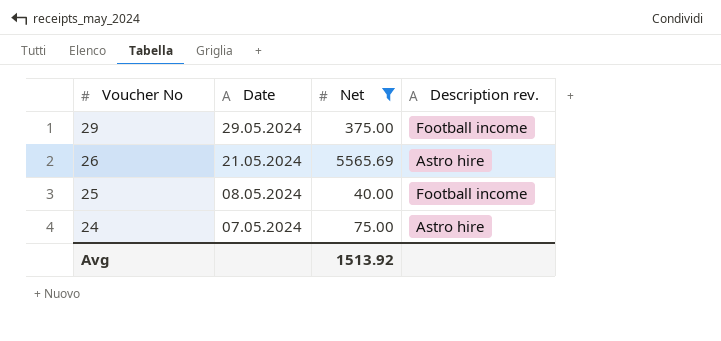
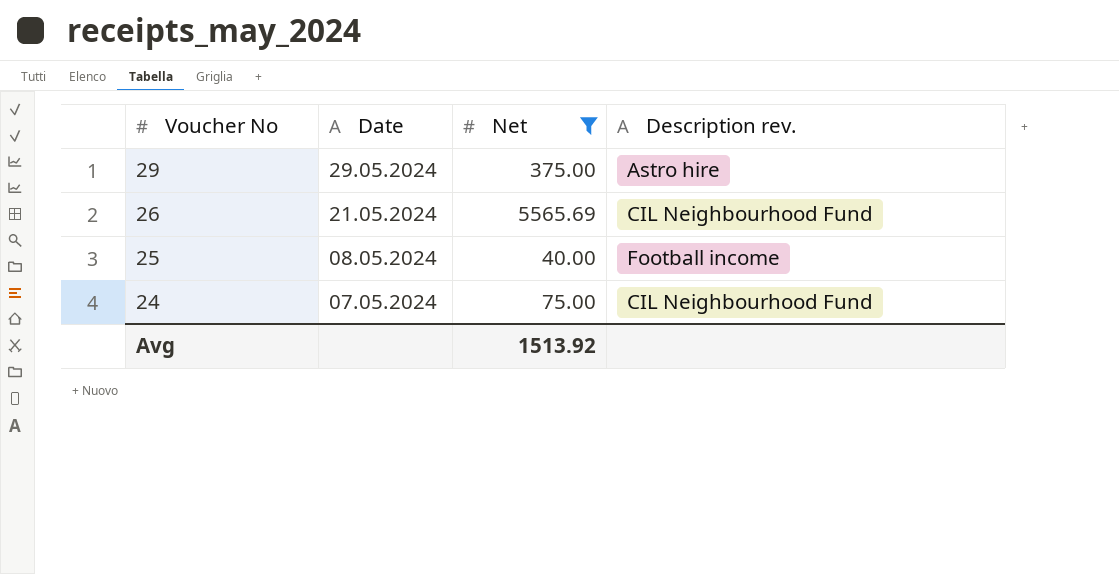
29 | Description rev.: Football income -> Astro hire
26 | Description rev.: Astro hire -> CIL Neighbourhood Fund
24 | Description rev.: Astro hire -> CIL Neighbourhood Fund

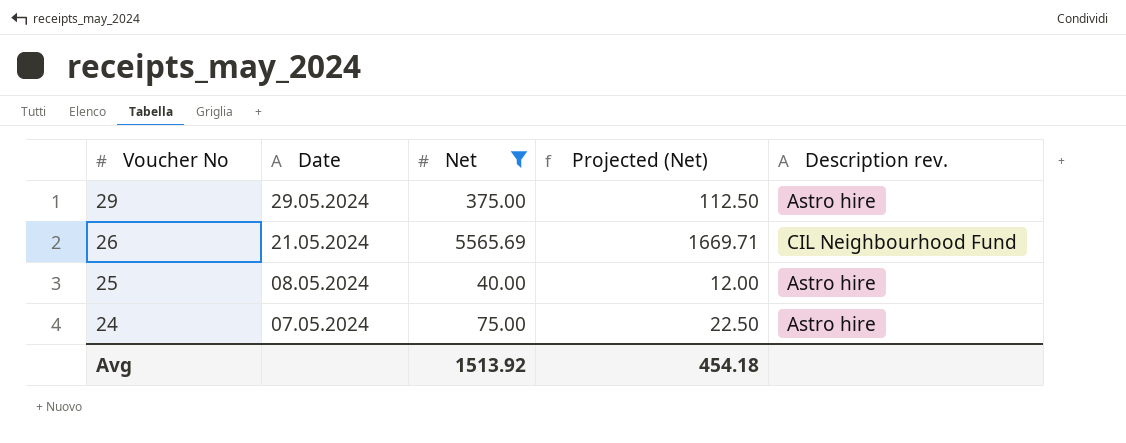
column Projected (Net) | formula: none -> [Net] * 0.3
25 | Description rev.: Football income -> Astro hire
24 | Description rev.: CIL Neighbourhood Fund -> Astro hire

